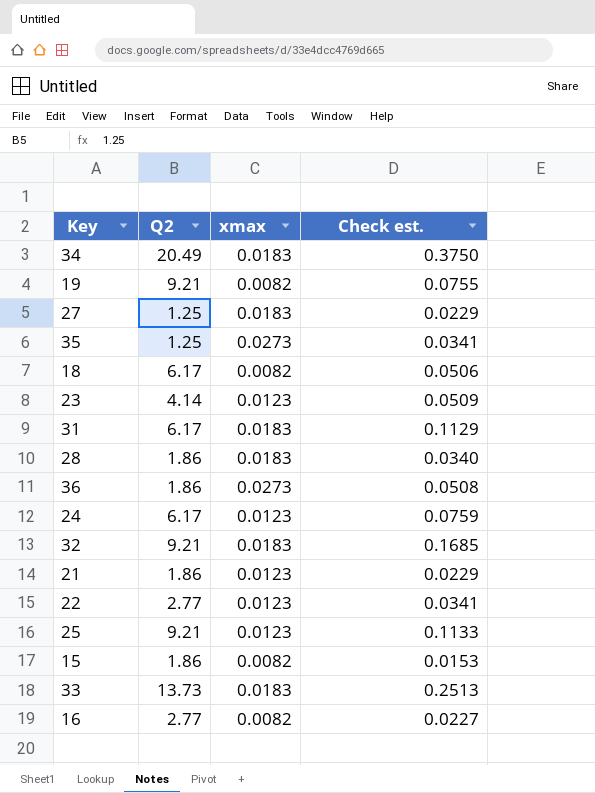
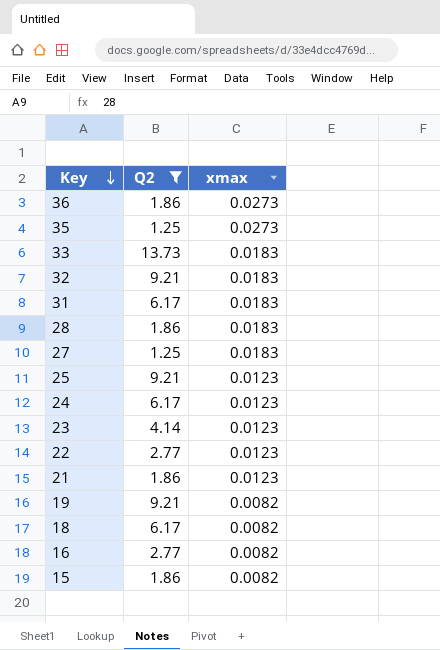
filter: none -> Q2 != 20.49
row order: none -> Key descending
column Check est. | formula: [Q2] * [xmax] -> none

